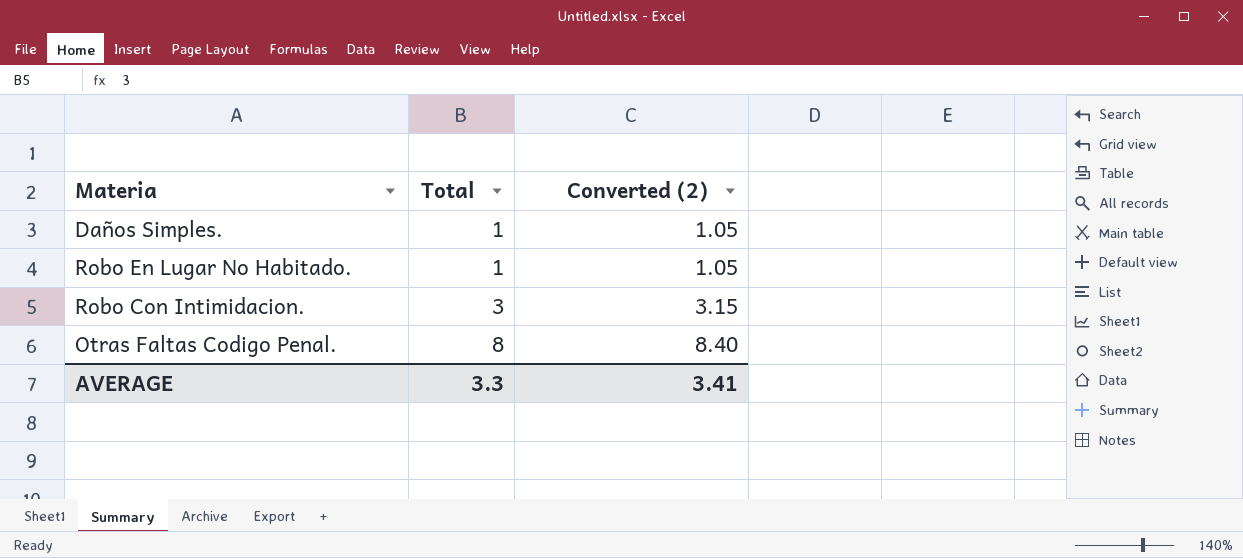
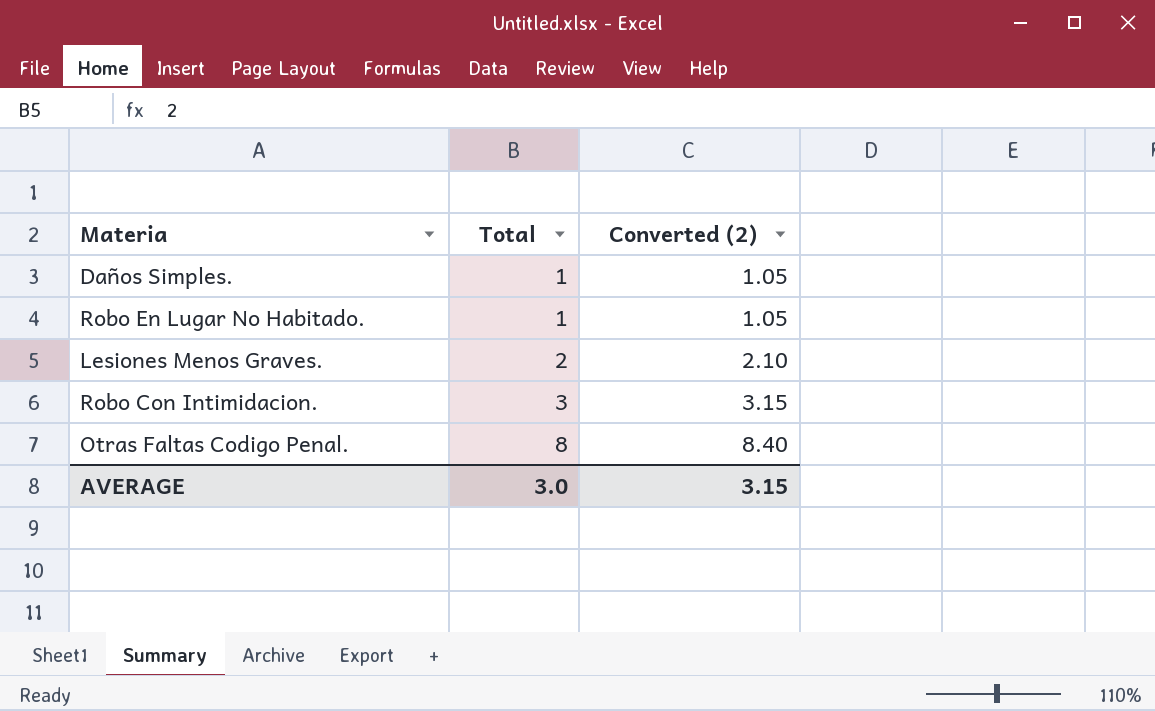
row Lesiones Menos Graves.: none -> 2 | 2.10
AVERAGE | Total: 3.3 -> 3.0
AVERAGE | Converted (2): 3.41 -> 3.15

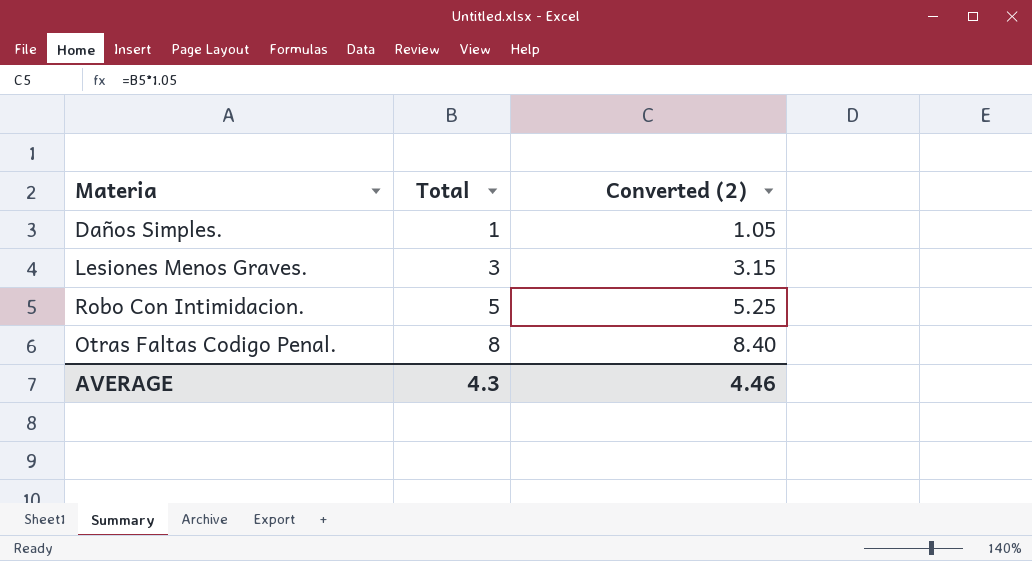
row Robo En Lugar No Habitado.: 1 | 1.05 -> none
Lesiones Menos Graves. | Total: 2 -> 3
Lesiones Menos Graves. | Converted (2): 2.10 -> 3.15
Robo Con Intimidacion. | Total: 3 -> 5
Robo Con Intimidacion. | Converted (2): 3.15 -> 5.25
AVERAGE | Total: 3.0 -> 4.3
AVERAGE | Converted (2): 3.15 -> 4.46

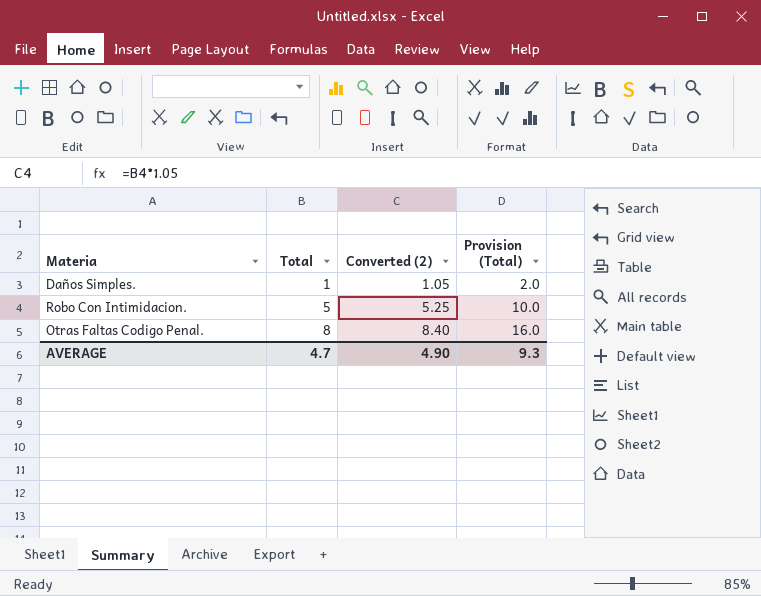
column Provision (Total) | formula: none -> [Total] * 2
row Lesiones Menos Graves.: 3 | 3.15 -> none
AVERAGE | Total: 4.3 -> 4.7
AVERAGE | Converted (2): 4.46 -> 4.90

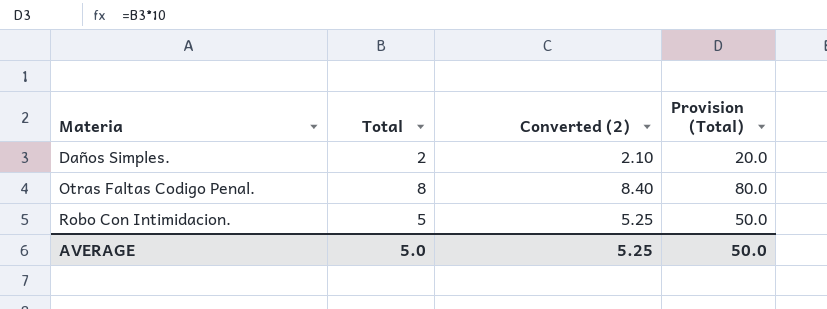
row order: Total ascending -> Materia ascending
column Provision (Total) | formula: [Total] * 2 -> [Total] * 10
Daños Simples. | Total: 1 -> 2
Daños Simples. | Converted (2): 1.05 -> 2.10
AVERAGE | Total: 4.7 -> 5.0
AVERAGE | Converted (2): 4.90 -> 5.25
AVERAGE | Provision (Total): 9.3 -> 50.0

